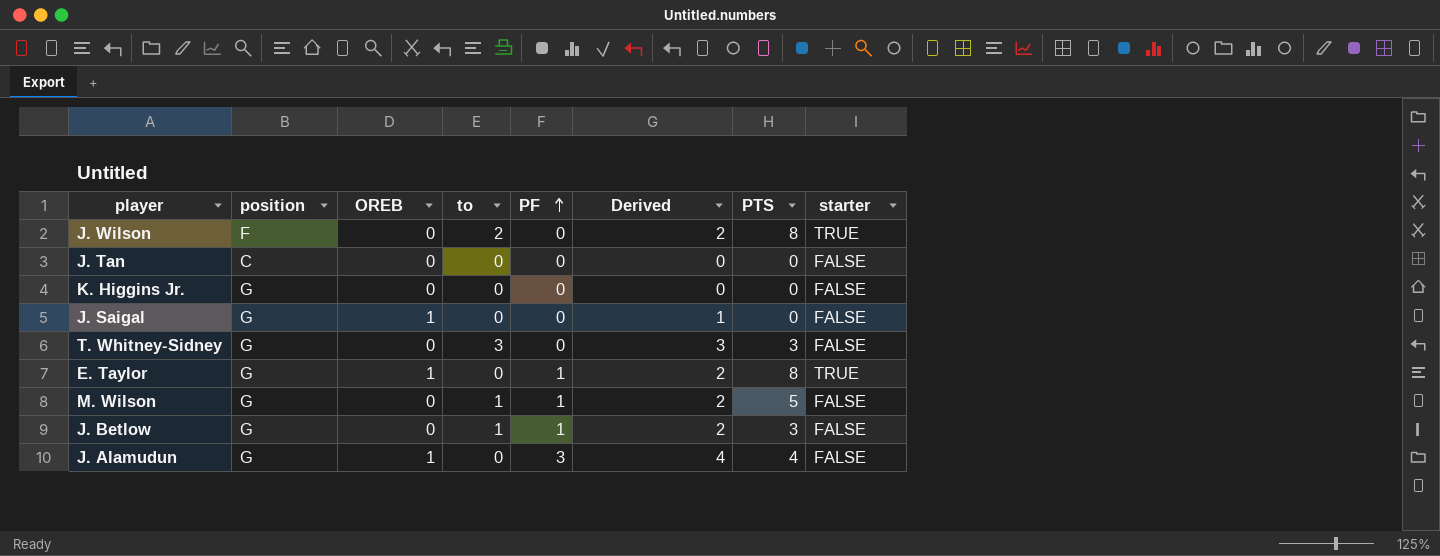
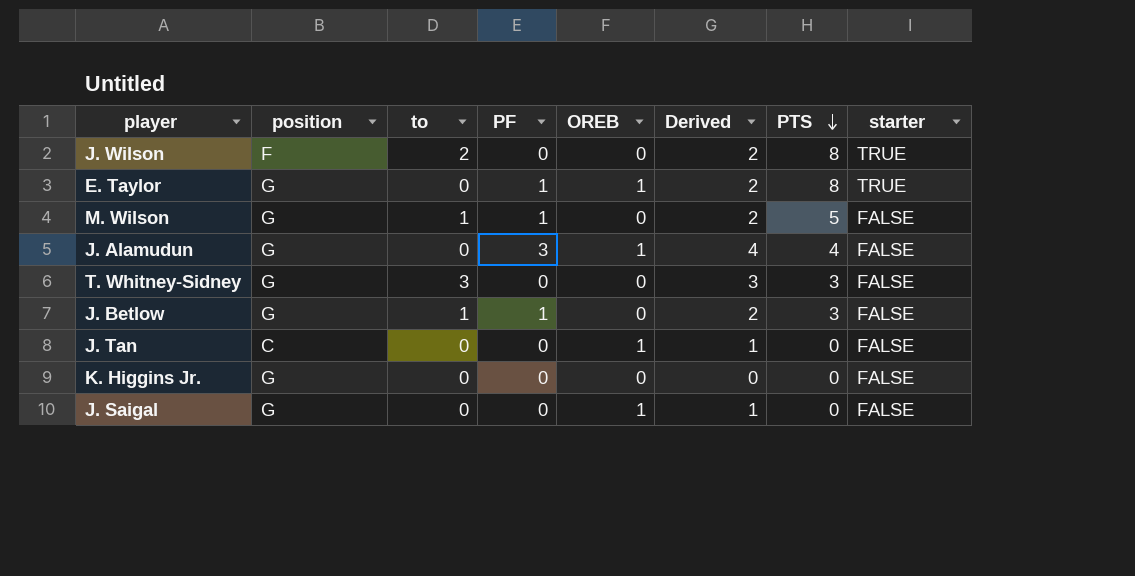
row order: PF ascending -> PTS descending
column OREB | position: 3 -> 5
J. Tan | OREB: 0 -> 1
J. Tan | Derived: 0 -> 1

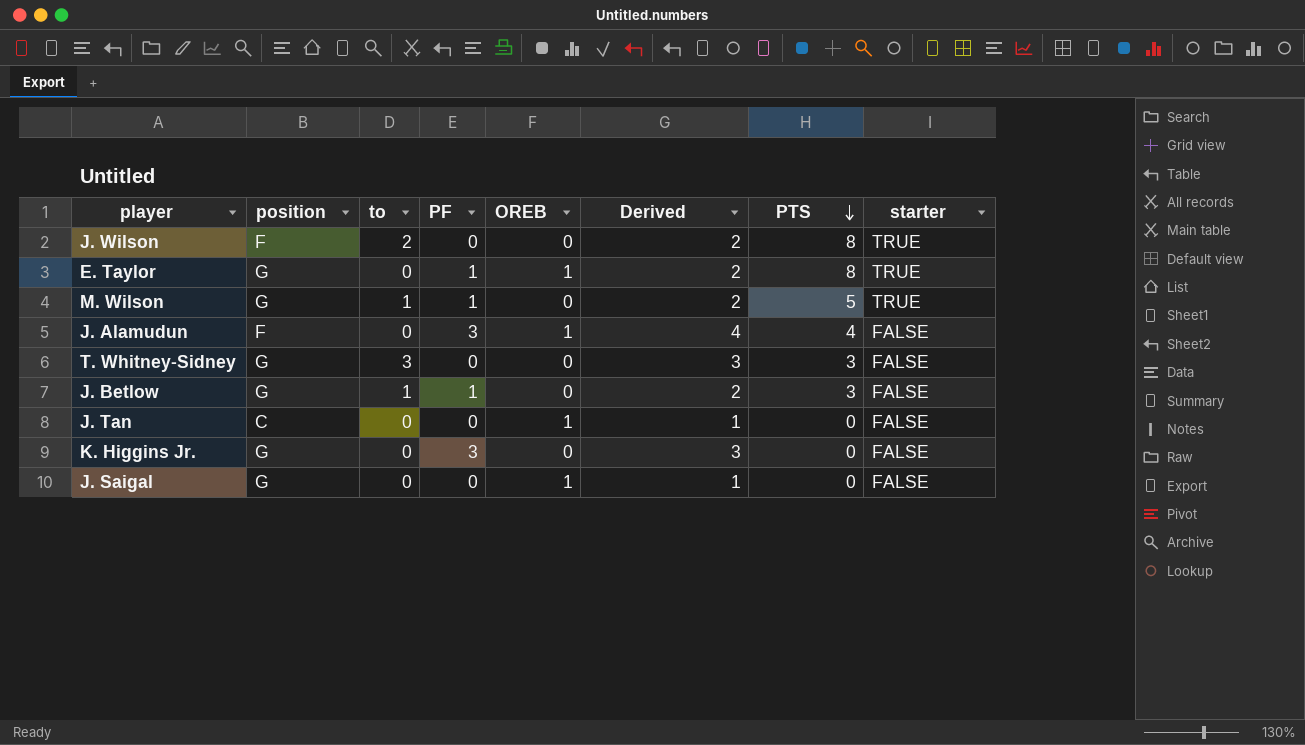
M. Wilson | starter: FALSE -> TRUE
J. Alamudun | position: G -> F
K. Higgins Jr. | PF: 0 -> 3
K. Higgins Jr. | Derived: 0 -> 3

